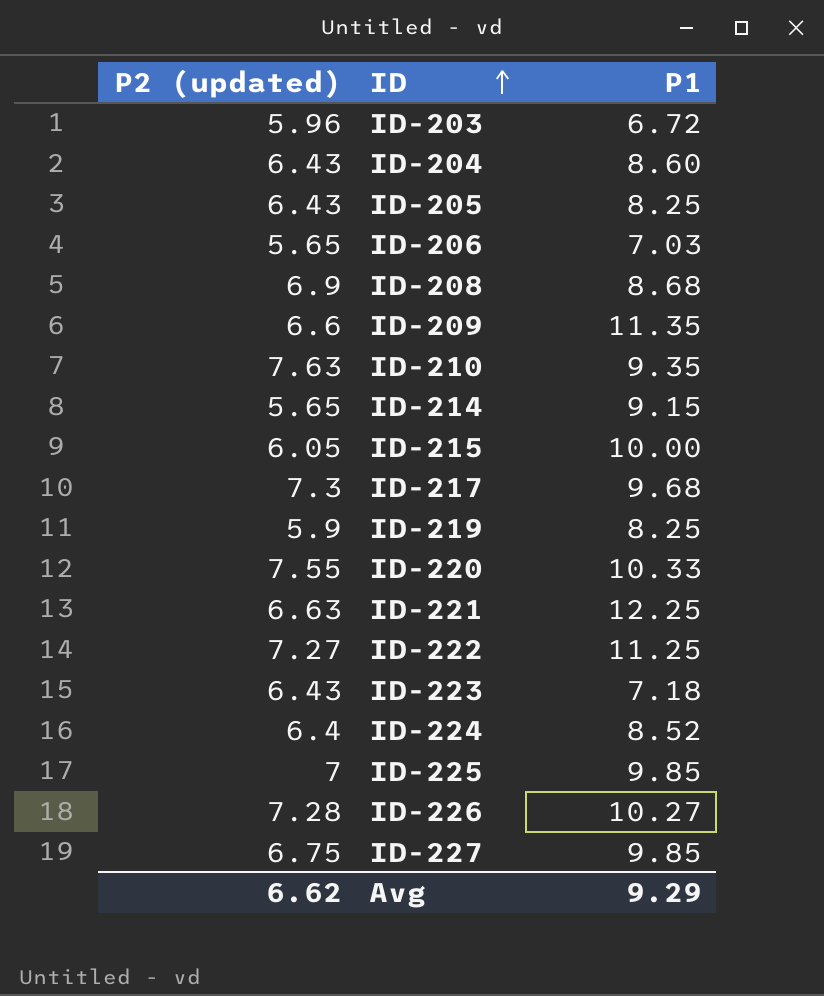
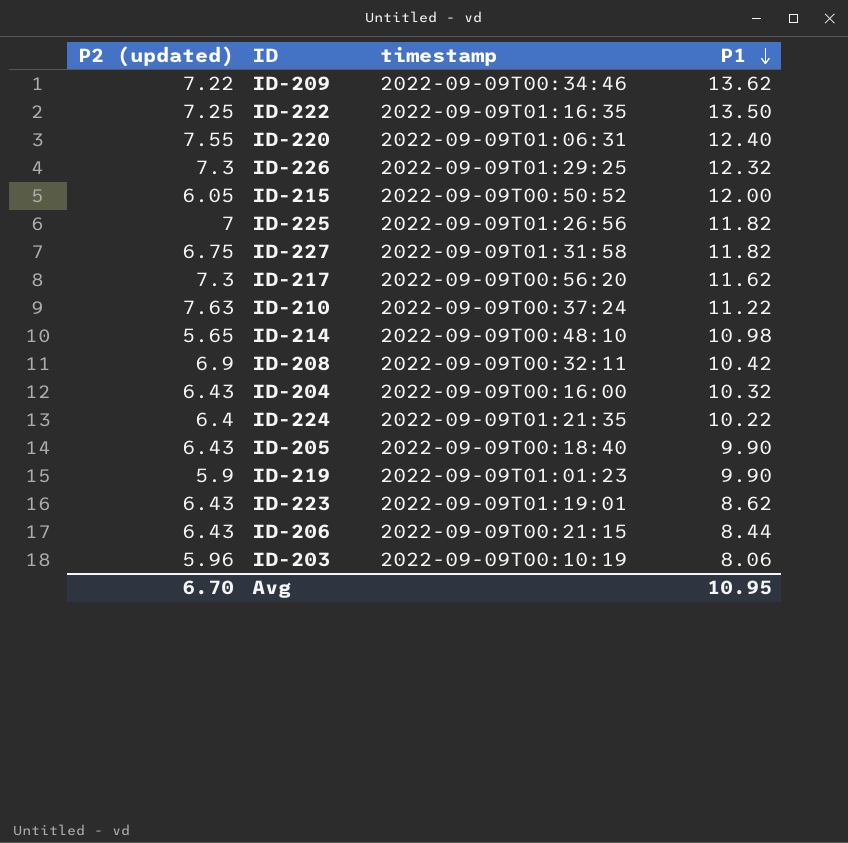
row order: ID ascending -> P1 descending
column timestamp | position: none -> 3
row ID-221: 6.63 | 12.25 -> none
ID-209 | P2 (updated): 6.6 -> 7.22
ID-209 | P1: 11.35 -> 13.62
ID-222 | P2 (updated): 7.27 -> 7.25
ID-222 | P1: 11.25 -> 13.50
ID-220 | P1: 10.33 -> 12.40
ID-226 | P2 (updated): 7.28 -> 7.3
ID-226 | P1: 10.27 -> 12.32
ID-215 | P1: 10.00 -> 12.00
ID-225 | P1: 9.85 -> 11.82
ID-227 | P1: 9.85 -> 11.82
ID-217 | P1: 9.68 -> 11.62
ID-210 | P1: 9.35 -> 11.22
ID-214 | P1: 9.15 -> 10.98
ID-208 | P1: 8.68 -> 10.42
ID-204 | P1: 8.60 -> 10.32
ID-224 | P1: 8.52 -> 10.22
ID-205 | P1: 8.25 -> 9.90
ID-219 | P1: 8.25 -> 9.90
ID-223 | P1: 7.18 -> 8.62
ID-206 | P2 (updated): 5.65 -> 6.43
ID-206 | P1: 7.03 -> 8.44
ID-203 | P1: 6.72 -> 8.06
Avg | P2 (updated): 6.62 -> 6.70
Avg | P1: 9.29 -> 10.95

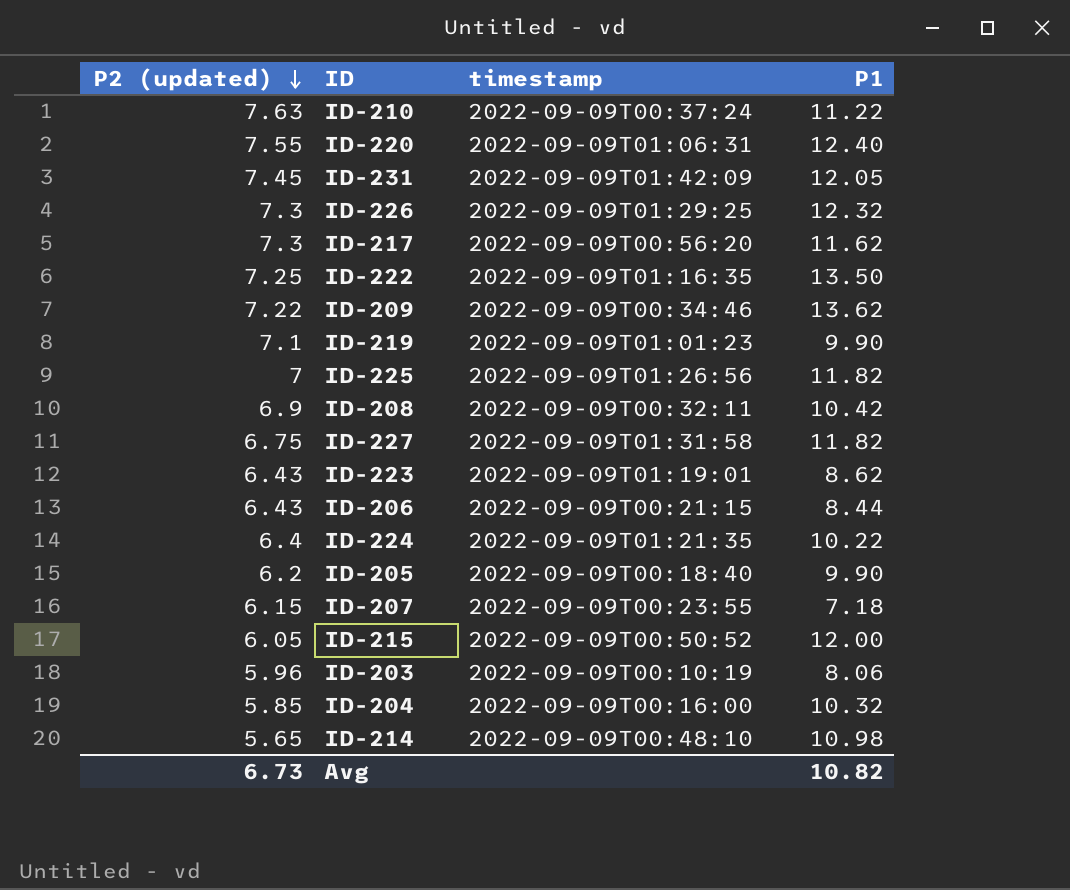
row order: P1 descending -> P2 (updated) descending
row ID-231: none -> 7.45 | 2022-09-09T01:42:09 | 12.05
ID-219 | P2 (updated): 5.9 -> 7.1
ID-205 | P2 (updated): 6.43 -> 6.2
row ID-207: none -> 6.15 | 2022-09-09T00:23:55 | 7.18
ID-204 | P2 (updated): 6.43 -> 5.85
Avg | P2 (updated): 6.70 -> 6.73
Avg | P1: 10.95 -> 10.82

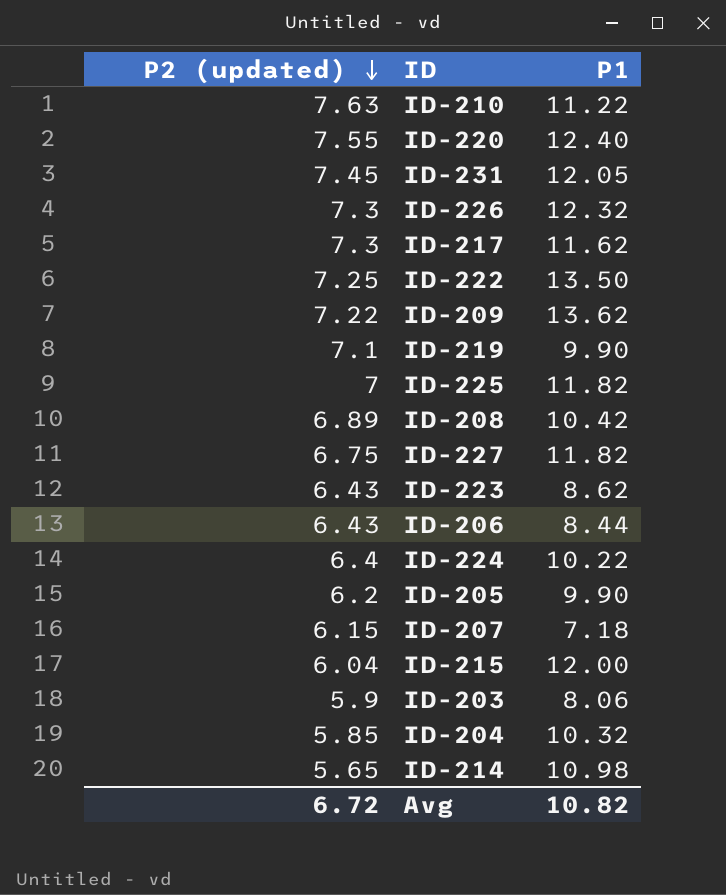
column timestamp | position: 3 -> none
ID-208 | P2 (updated): 6.9 -> 6.89
ID-215 | P2 (updated): 6.05 -> 6.04
ID-203 | P2 (updated): 5.96 -> 5.9
Avg | P2 (updated): 6.73 -> 6.72

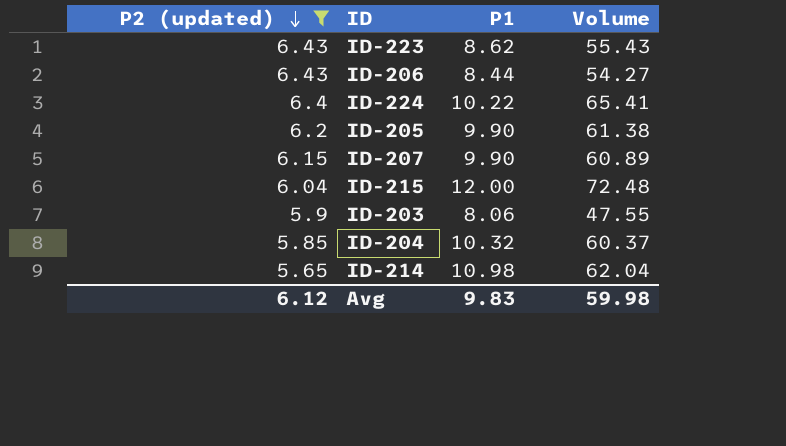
filter: none -> P2 (updated) <= 6.43
column Volume | formula: none -> [P2 (updated)] * [P1]
ID-207 | P1: 7.18 -> 9.90
Avg | P2 (updated): 6.72 -> 6.12
Avg | P1: 10.82 -> 9.83

